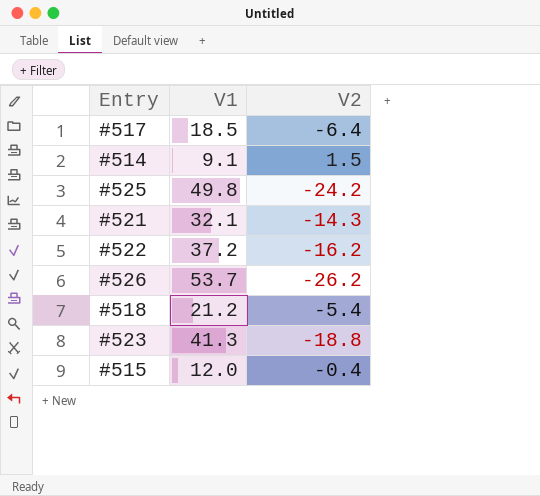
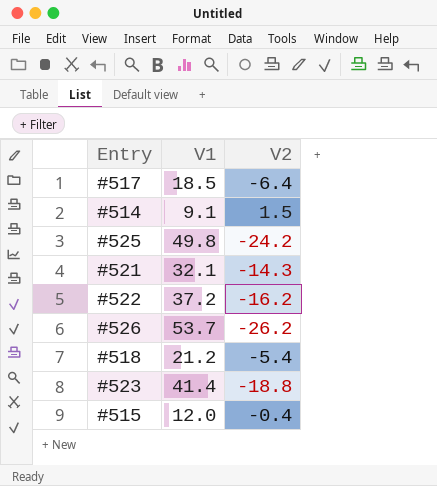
#523 | V1: 41.3 -> 41.4

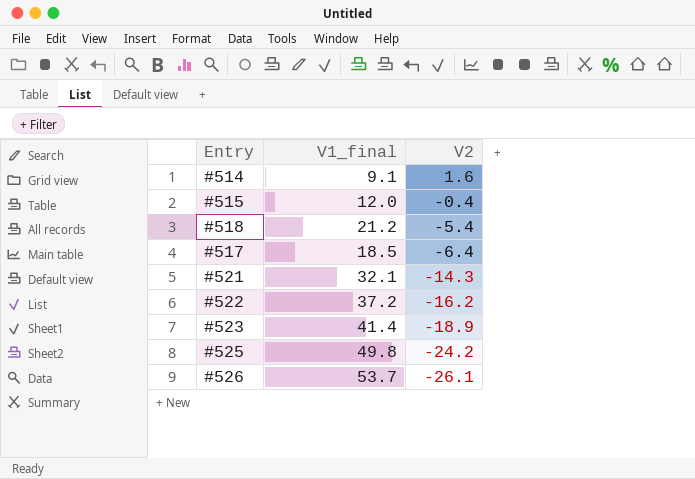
row order: none -> V2 descending
column name: V1 -> V1_final
#514 | V2: 1.5 -> 1.6
#523 | V2: -18.8 -> -18.9
#526 | V2: -26.2 -> -26.1

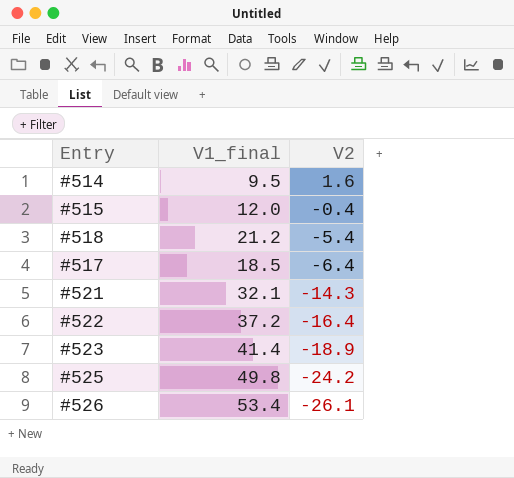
#514 | V1_final: 9.1 -> 9.5
#522 | V2: -16.2 -> -16.4
#526 | V1_final: 53.7 -> 53.4

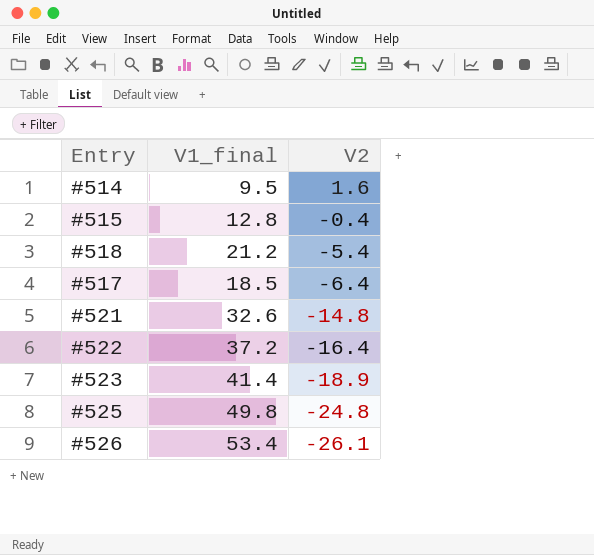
#515 | V1_final: 12.0 -> 12.8
#521 | V1_final: 32.1 -> 32.6
#521 | V2: -14.3 -> -14.8
#525 | V2: -24.2 -> -24.8

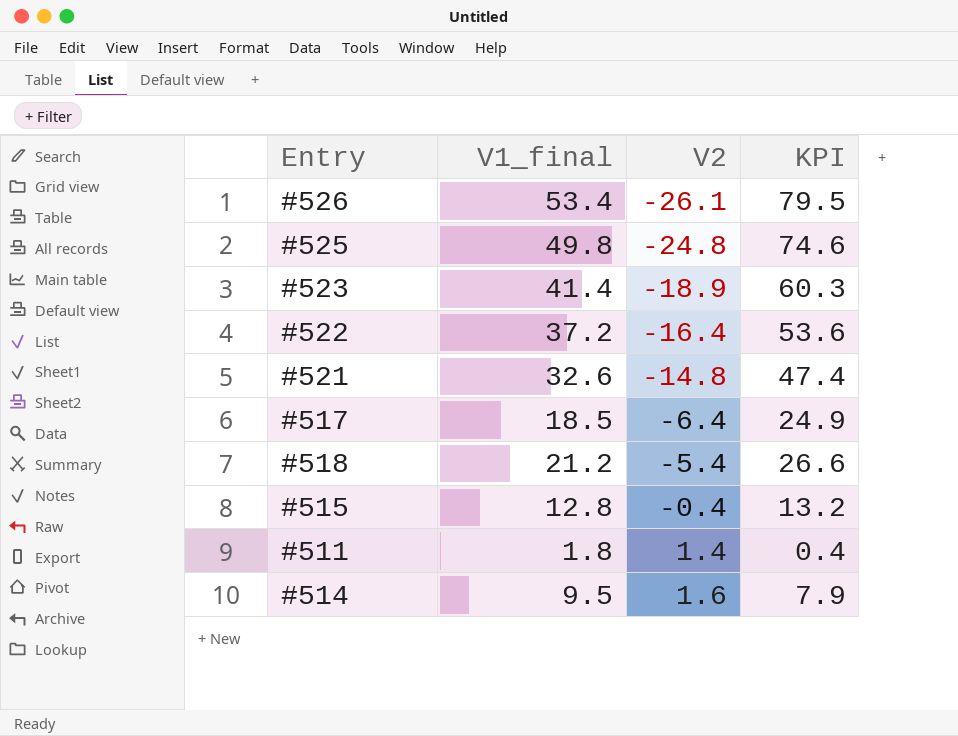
row order: V2 descending -> V2 ascending
column KPI | formula: none -> [V1_final] - [V2]
row #511: none -> 1.8 | 1.4 | 0.4

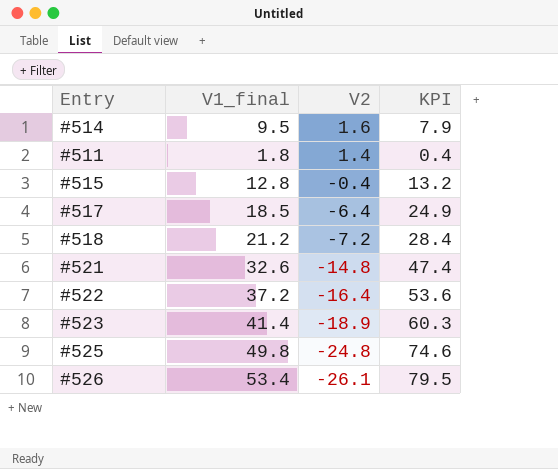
row order: V2 ascending -> V2 descending
#518 | V2: -5.4 -> -7.2
#518 | KPI: 26.6 -> 28.4

